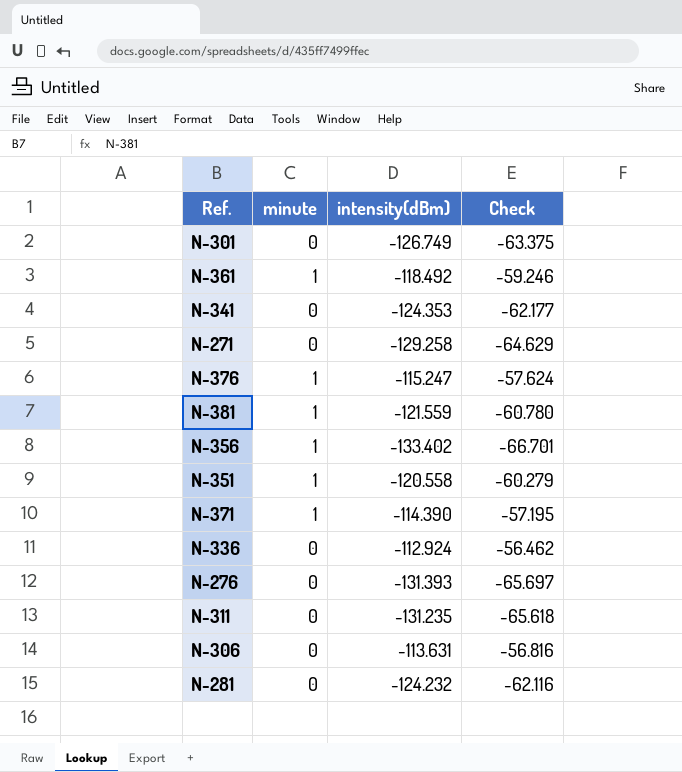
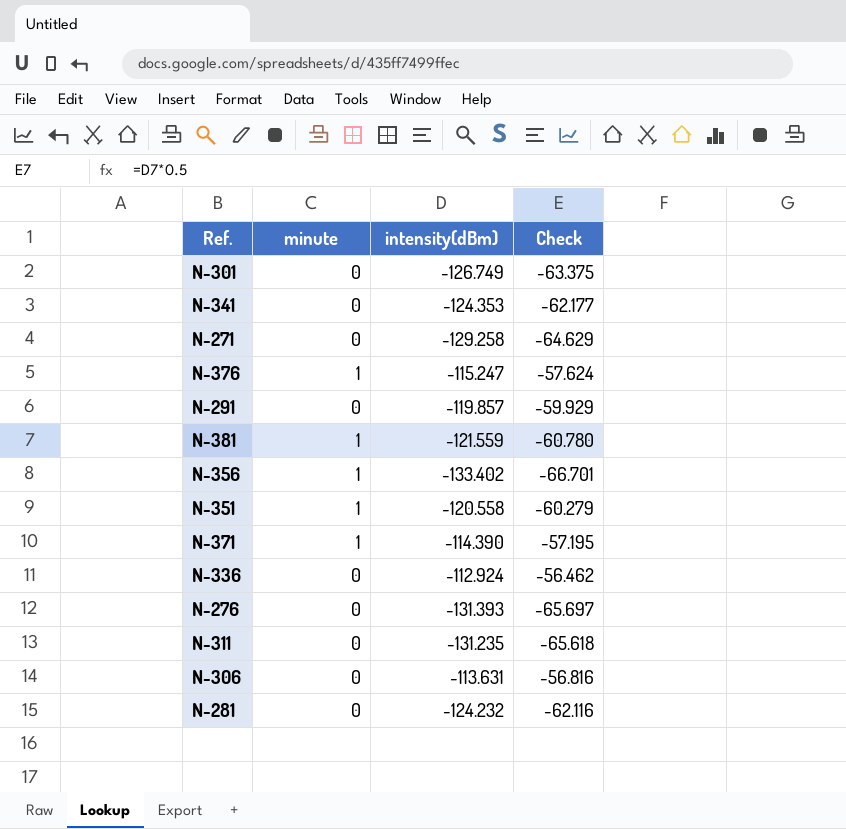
row N-361: 1 | -118.492 | -59.246 -> none
row N-291: none -> 0 | -119.857 | -59.929

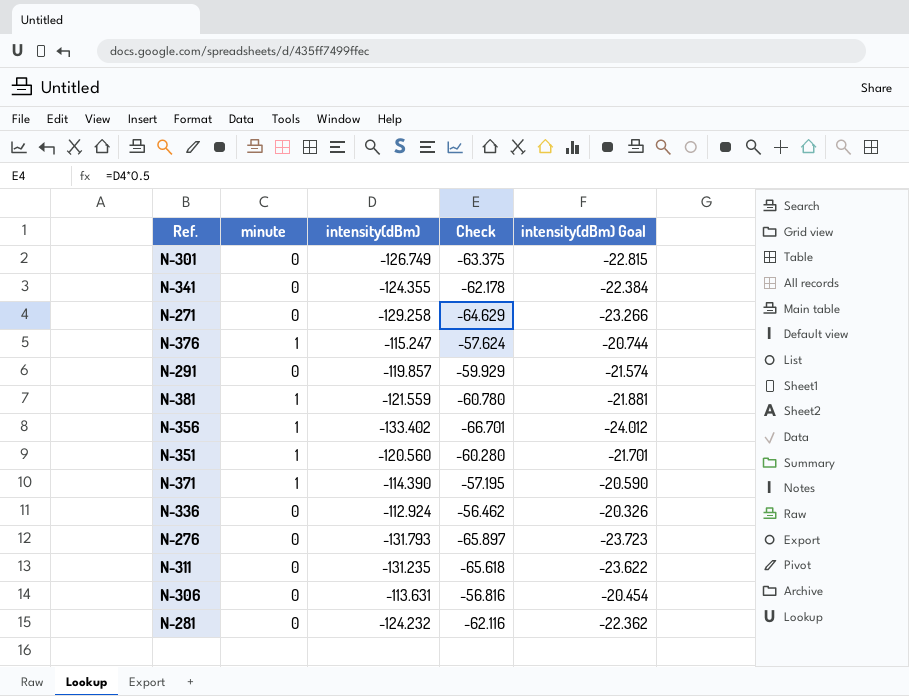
column intensity(dBm) Goal | formula: none -> [intensity(dBm)] * 0.18
N-341 | intensity(dBm): -124.353 -> -124.355
N-341 | Check: -62.177 -> -62.178
N-351 | intensity(dBm): -120.558 -> -120.560
N-351 | Check: -60.279 -> -60.280
N-276 | intensity(dBm): -131.393 -> -131.793
N-276 | Check: -65.697 -> -65.897

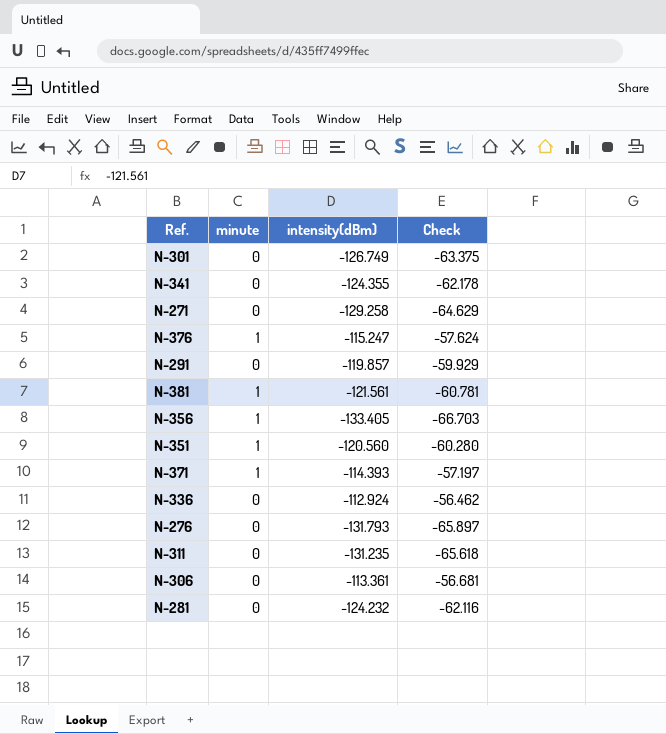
column intensity(dBm) Goal | formula: [intensity(dBm)] * 0.18 -> none
N-381 | intensity(dBm): -121.559 -> -121.561
N-381 | Check: -60.780 -> -60.781
N-356 | intensity(dBm): -133.402 -> -133.405
N-356 | Check: -66.701 -> -66.703
N-371 | intensity(dBm): -114.390 -> -114.393
N-371 | Check: -57.195 -> -57.197
N-306 | intensity(dBm): -113.631 -> -113.361
N-306 | Check: -56.816 -> -56.681

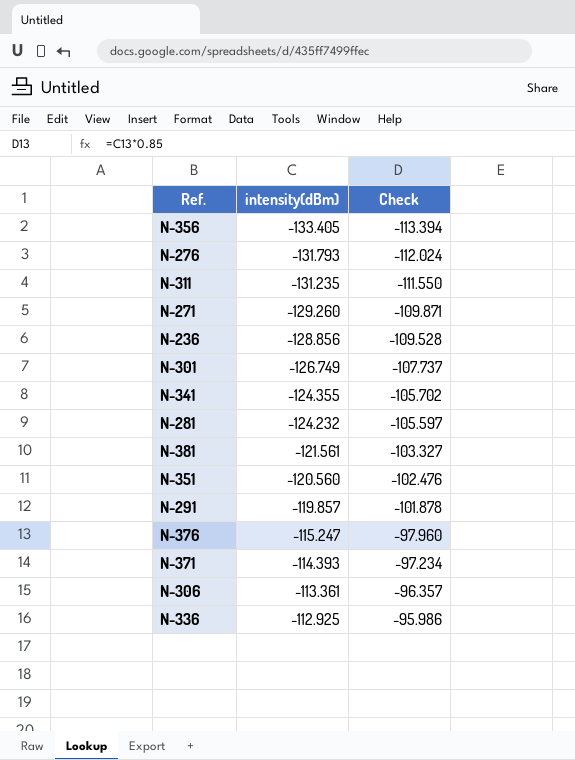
row order: none -> intensity(dBm) ascending
column minute | position: 2 -> none
column Check | formula: [intensity(dBm)] * 0.5 -> [intensity(dBm)] * 0.85
N-271 | intensity(dBm): -129.258 -> -129.260
row N-236: none -> -128.856 | -109.528
N-336 | intensity(dBm): -112.924 -> -112.925

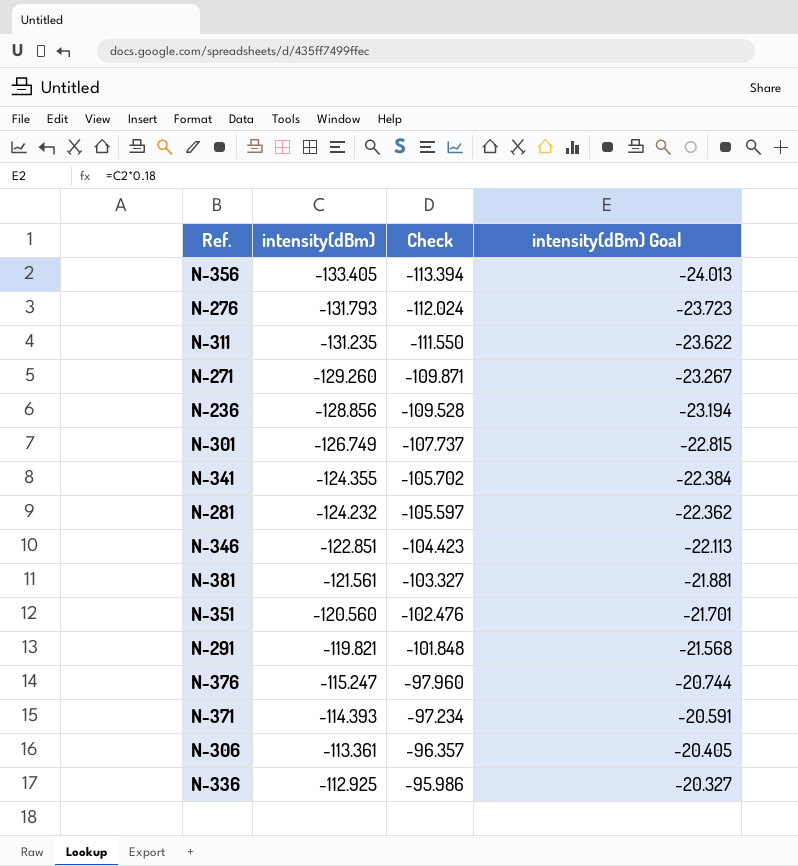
column intensity(dBm) Goal | formula: none -> [intensity(dBm)] * 0.18
row N-346: none -> -122.851 | -104.423 | -22.113
N-291 | intensity(dBm): -119.857 -> -119.821
N-291 | Check: -101.878 -> -101.848

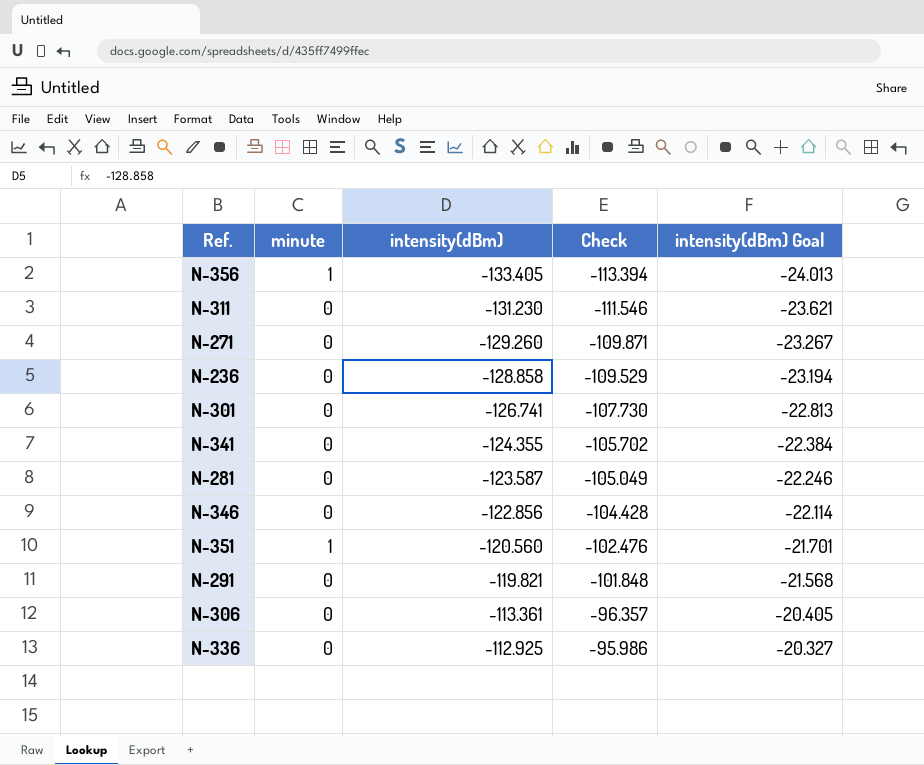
column minute | position: none -> 2
row N-276: -131.793 | -112.024 | -23.723 -> none
row N-381: -121.561 | -103.327 | -21.881 -> none
row N-376: -115.247 | -97.960 | -20.744 -> none
row N-371: -114.393 | -97.234 | -20.591 -> none
N-311 | intensity(dBm): -131.235 -> -131.230
N-311 | Check: -111.550 -> -111.546
N-311 | intensity(dBm) Goal: -23.622 -> -23.621
N-236 | intensity(dBm): -128.856 -> -128.858
N-236 | Check: -109.528 -> -109.529
N-301 | intensity(dBm): -126.749 -> -126.741
N-301 | Check: -107.737 -> -107.730
N-301 | intensity(dBm) Goal: -22.815 -> -22.813
N-281 | intensity(dBm): -124.232 -> -123.587
N-281 | Check: -105.597 -> -105.049
N-281 | intensity(dBm) Goal: -22.362 -> -22.246
N-346 | intensity(dBm): -122.851 -> -122.856
N-346 | Check: -104.423 -> -104.428
N-346 | intensity(dBm) Goal: -22.113 -> -22.114

